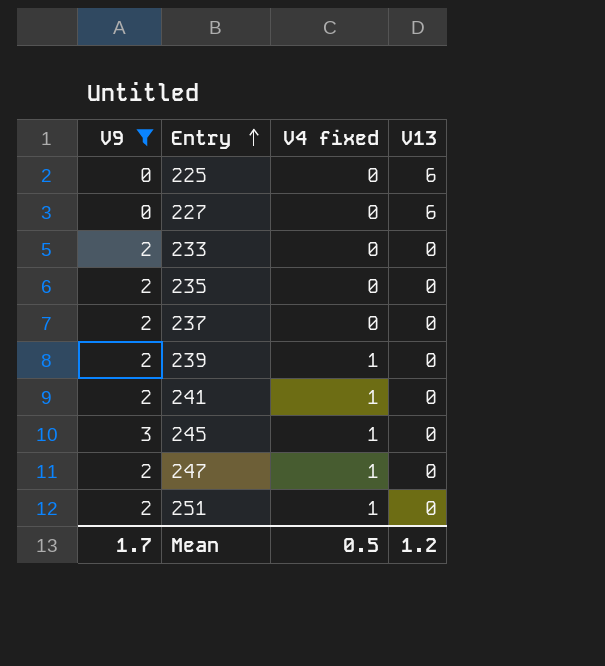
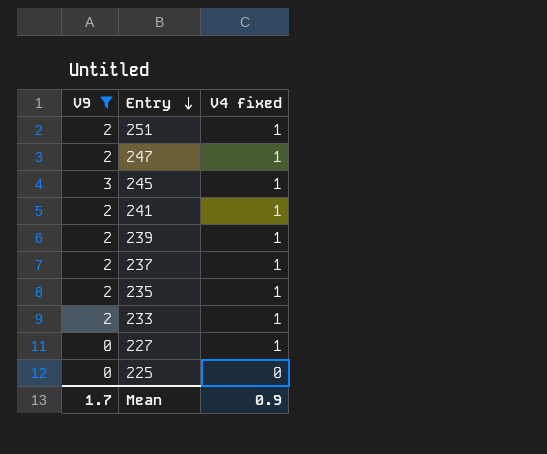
row order: Entry ascending -> Entry descending
column V13 | position: 4 -> none
237 | V4 fixed: 0 -> 1
235 | V4 fixed: 0 -> 1
233 | V4 fixed: 0 -> 1
227 | V4 fixed: 0 -> 1
Mean | V4 fixed: 0.5 -> 0.9

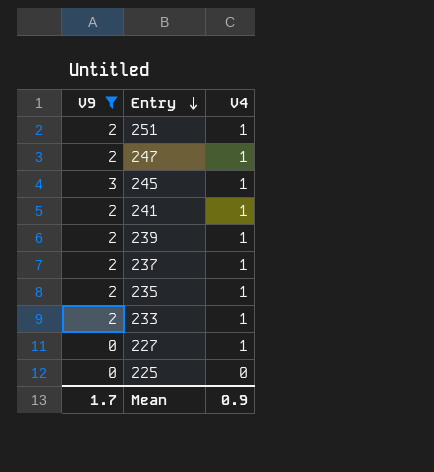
column name: V4 fixed -> V4

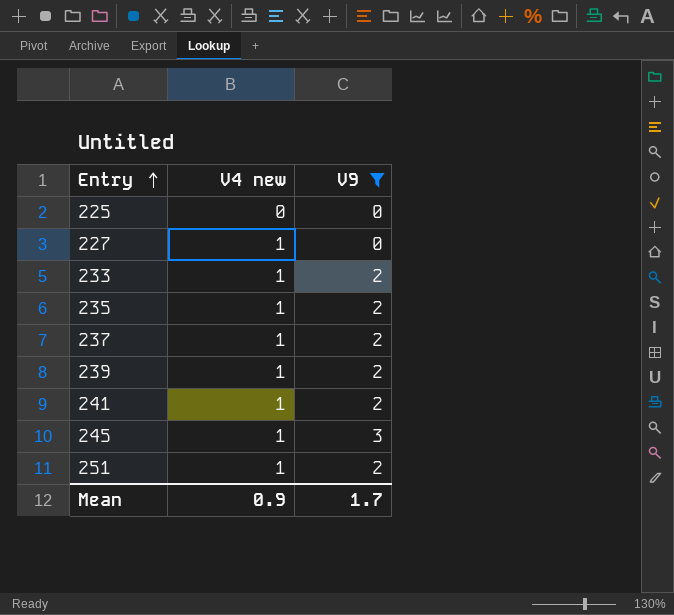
row order: Entry descending -> Entry ascending
column name: V4 -> V4 new
column V9 | position: 1 -> 3
row 247: 2 | 1 -> none

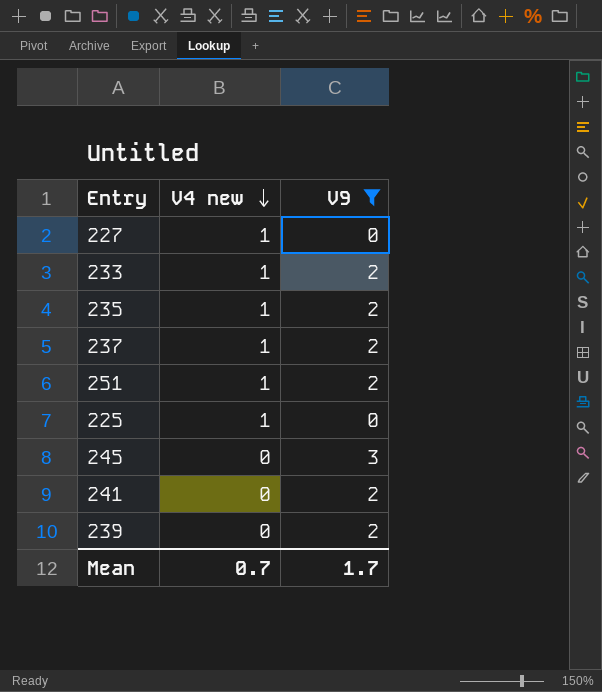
row order: Entry ascending -> V4 new descending
225 | V4 new: 0 -> 1
245 | V4 new: 1 -> 0
241 | V4 new: 1 -> 0
239 | V4 new: 1 -> 0
Mean | V4 new: 0.9 -> 0.7

